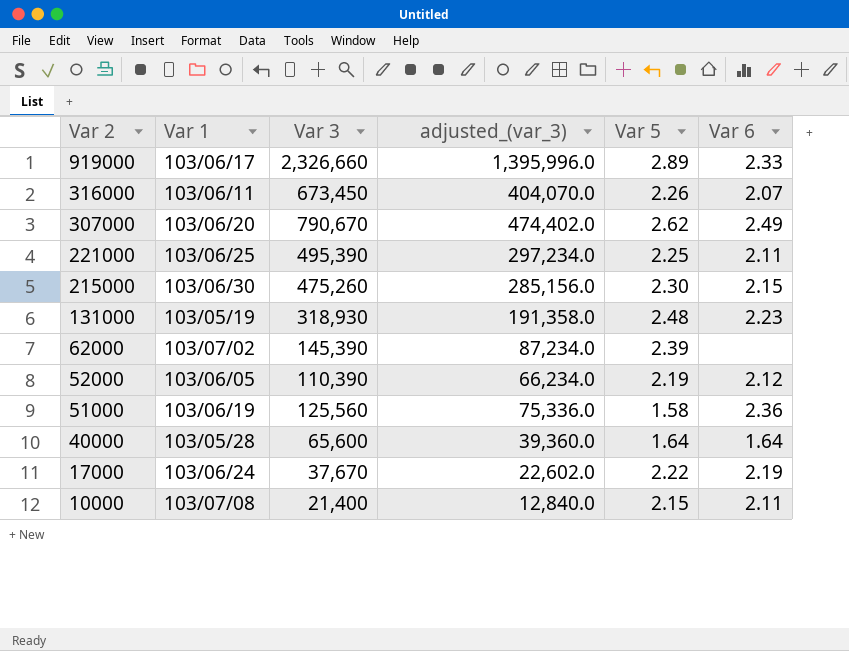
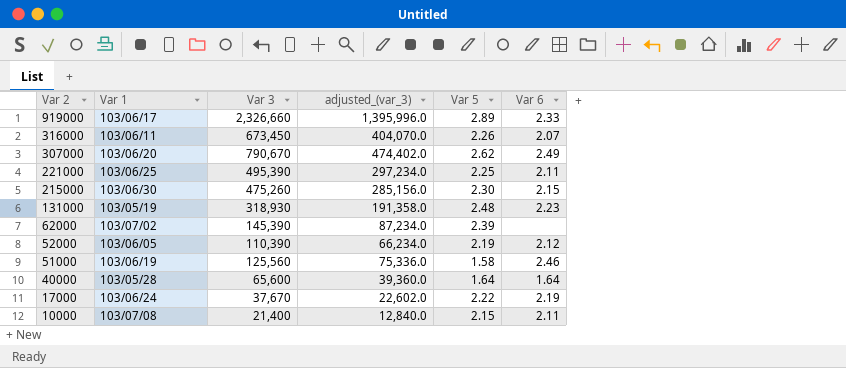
51000 | Var 6: 2.36 -> 2.46

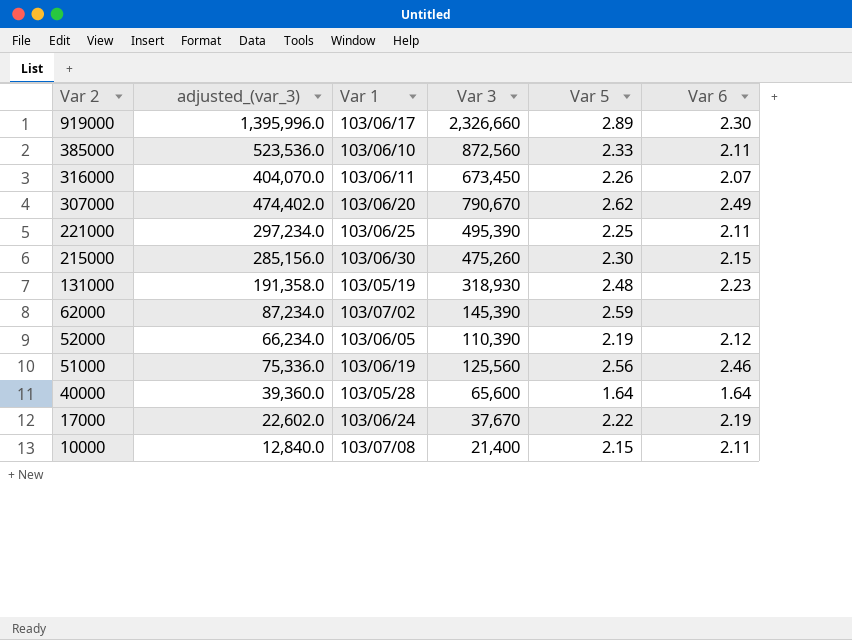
column adjusted_(var_3) | position: 4 -> 2
919000 | Var 6: 2.33 -> 2.30
row 385000: none -> 523,536.0 | 103/06/10 | 872,560 | 2.33 | 2.11
62000 | Var 5: 2.39 -> 2.59
51000 | Var 5: 1.58 -> 2.56

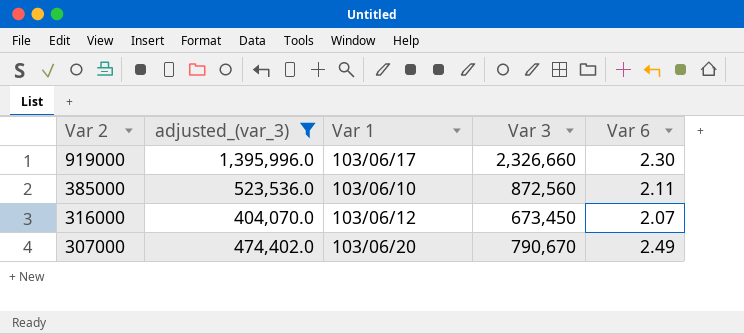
filter: none -> adjusted_(var_3) >= 404,070.0
column Var 5 | position: 5 -> none
316000 | Var 1: 103/06/11 -> 103/06/12

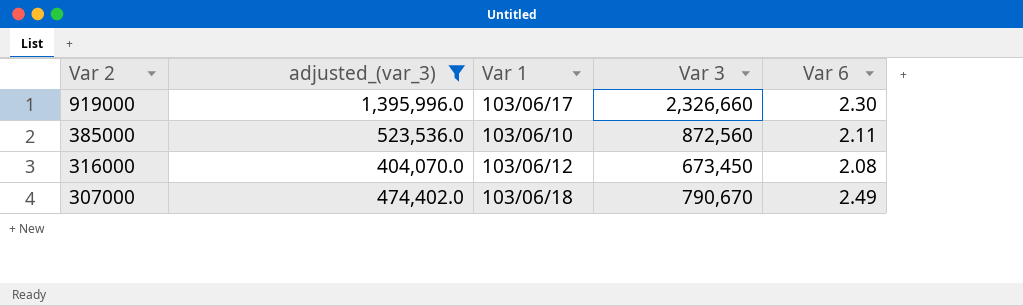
316000 | Var 6: 2.07 -> 2.08
307000 | Var 1: 103/06/20 -> 103/06/18

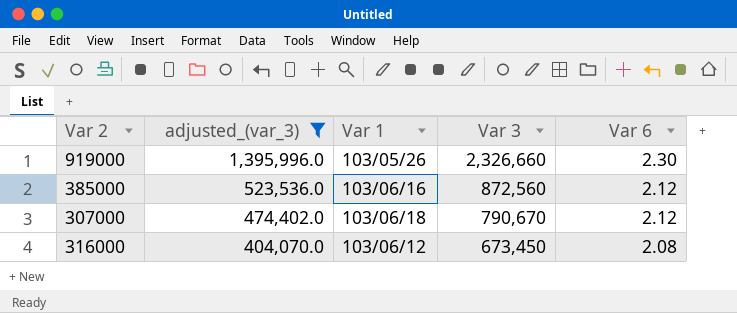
row order: Var 2 descending -> adjusted_(var_3) descending
919000 | Var 1: 103/06/17 -> 103/05/26
385000 | Var 1: 103/06/10 -> 103/06/16
385000 | Var 6: 2.11 -> 2.12
307000 | Var 6: 2.49 -> 2.12

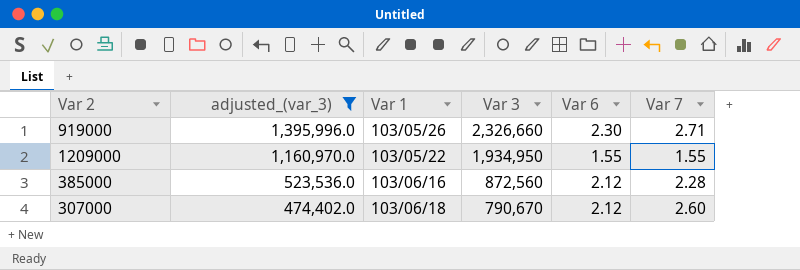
column Var 7 | position: none -> 6
row 316000: 404,070.0 | 103/06/12 | 673,450 | 2.08 -> none
row 1209000: none -> 1,160,970.0 | 103/05/22 | 1,934,950 | 1.55 | 1.55

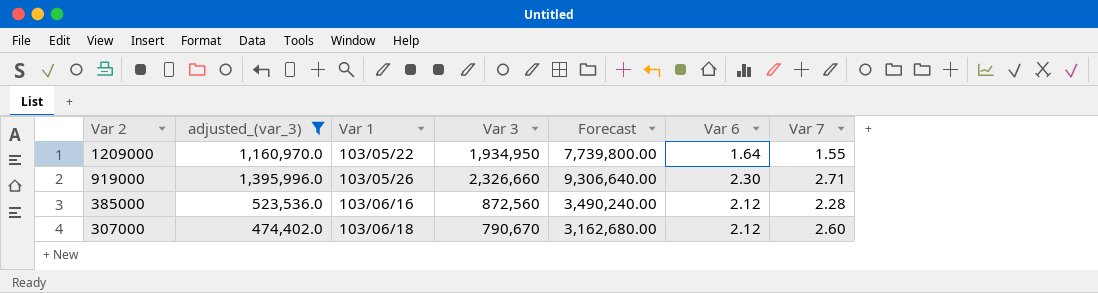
row order: adjusted_(var_3) descending -> Var 2 descending
column Forecast | formula: none -> [Var 3] * 4
1209000 | Var 6: 1.55 -> 1.64

